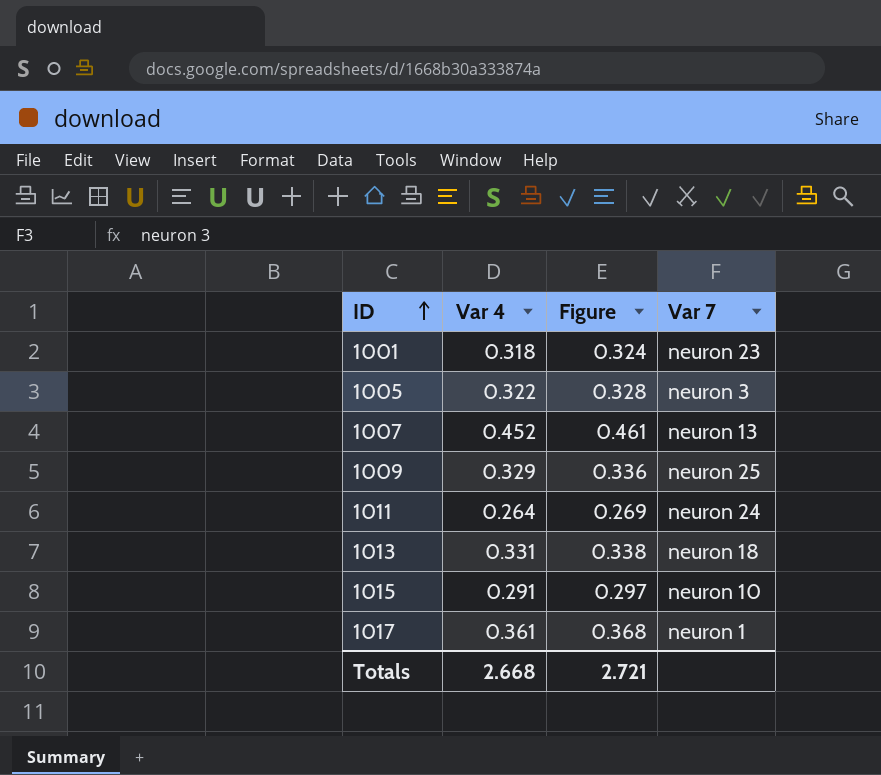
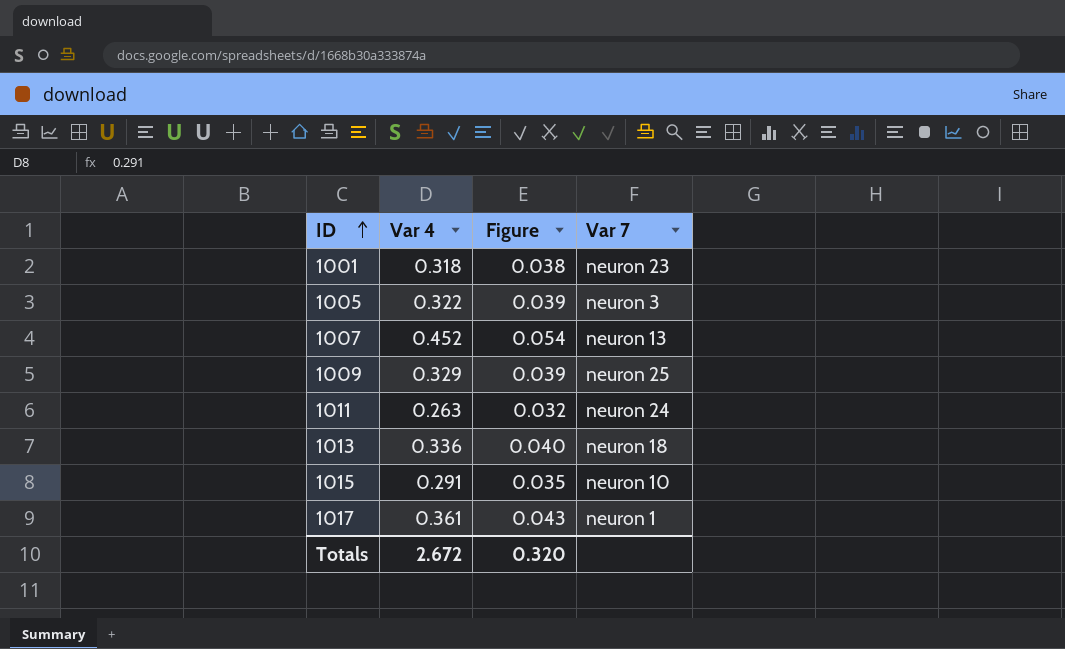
column Figure | formula: [Var 4] * 1.02 -> [Var 4] * 0.12
1011 | Var 4: 0.264 -> 0.263
1013 | Var 4: 0.331 -> 0.336
Totals | Var 4: 2.668 -> 2.672
Totals | Figure: 2.721 -> 0.320

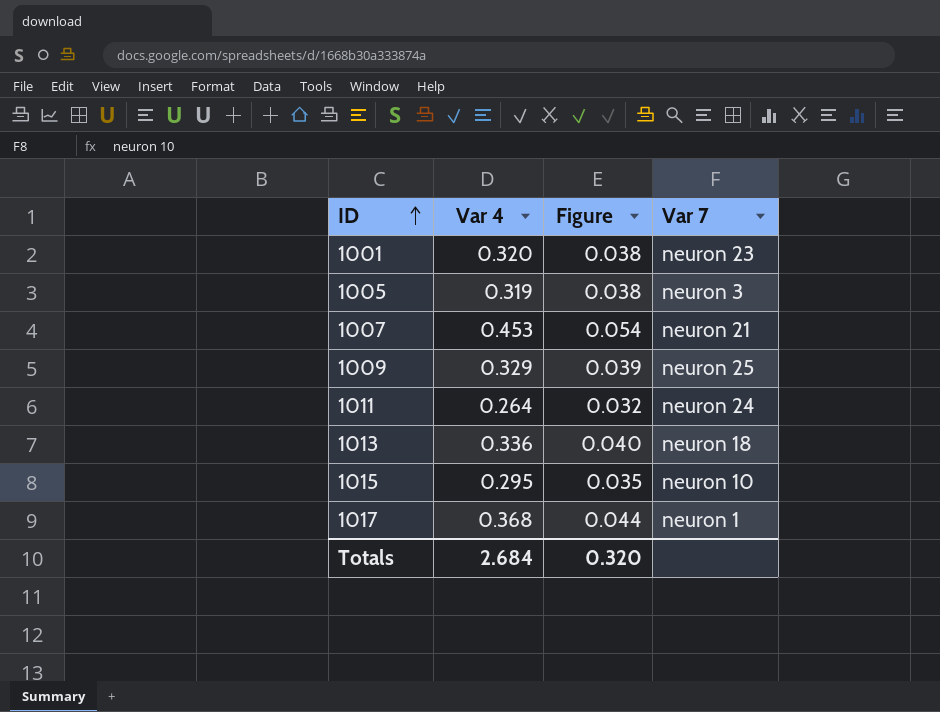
1001 | Var 4: 0.318 -> 0.320
1005 | Var 4: 0.322 -> 0.319
1005 | Figure: 0.039 -> 0.038
1007 | Var 4: 0.452 -> 0.453
1007 | Var 7: neuron 13 -> neuron 21
1011 | Var 4: 0.263 -> 0.264
1015 | Var 4: 0.291 -> 0.295
1017 | Var 4: 0.361 -> 0.368
1017 | Figure: 0.043 -> 0.044
Totals | Var 4: 2.672 -> 2.684

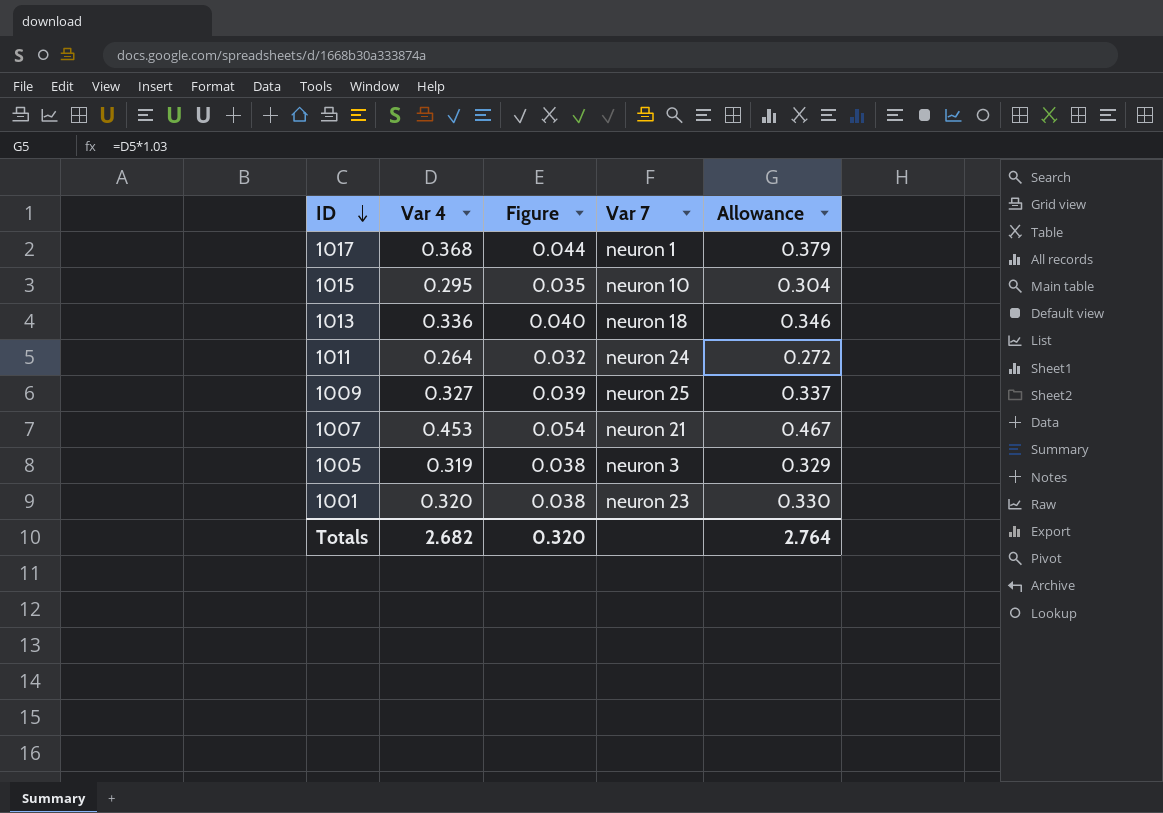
row order: ID ascending -> ID descending
column Allowance | formula: none -> [Var 4] * 1.03
1009 | Var 4: 0.329 -> 0.327
Totals | Var 4: 2.684 -> 2.682

